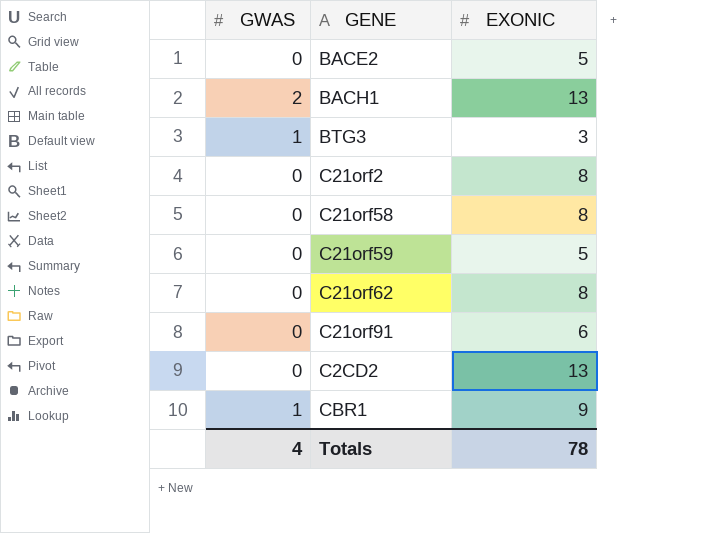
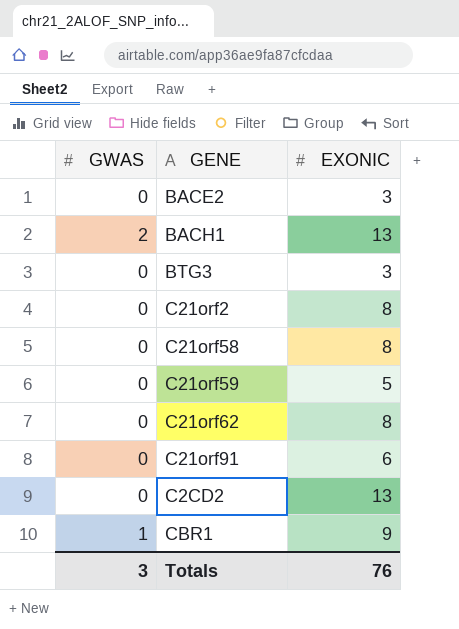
BACE2 | EXONIC: 5 -> 3
BTG3 | GWAS: 1 -> 0
Totals | GWAS: 4 -> 3
Totals | EXONIC: 78 -> 76

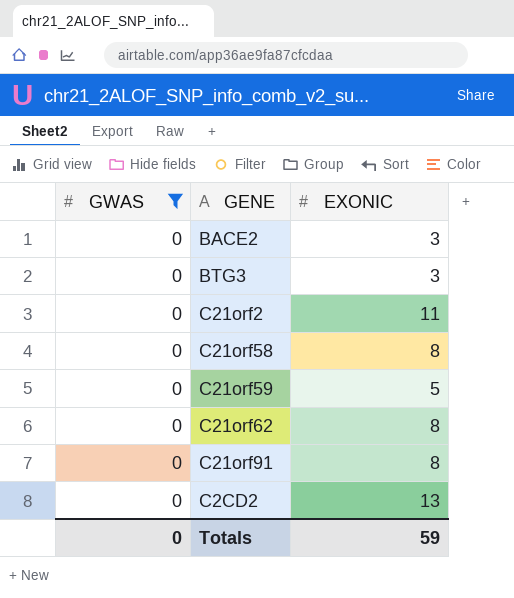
filter: none -> GWAS = 0
C21orf2 | EXONIC: 8 -> 11
C21orf91 | EXONIC: 6 -> 8
Totals | GWAS: 3 -> 0
Totals | EXONIC: 76 -> 59

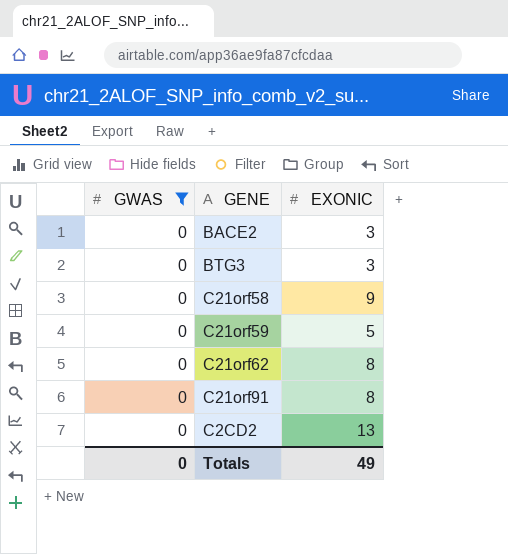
row C21orf2: 0 | 11 -> none
C21orf58 | EXONIC: 8 -> 9
Totals | EXONIC: 59 -> 49

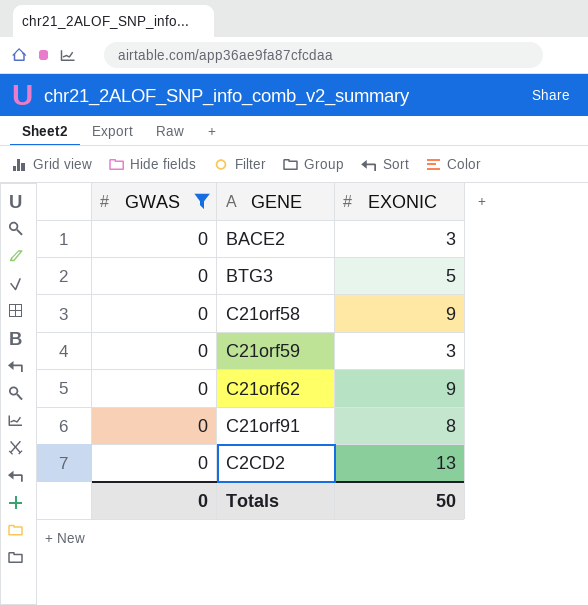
BTG3 | EXONIC: 3 -> 5
C21orf59 | EXONIC: 5 -> 3
C21orf62 | EXONIC: 8 -> 9
Totals | EXONIC: 49 -> 50

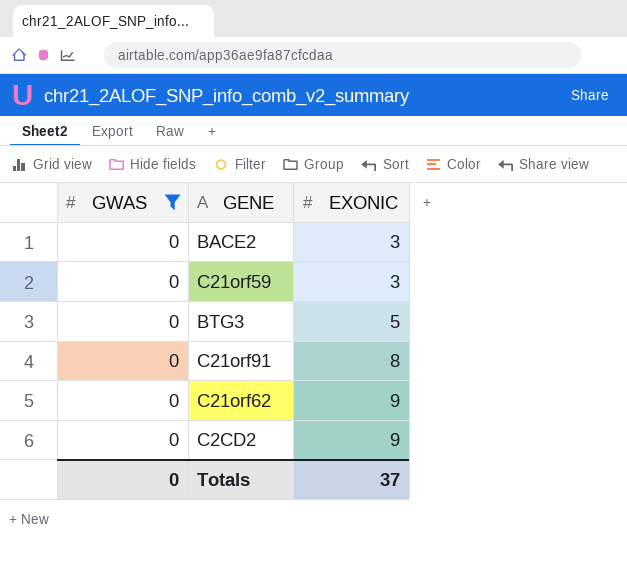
row order: none -> EXONIC ascending
row C21orf58: 0 | 9 -> none
C2CD2 | EXONIC: 13 -> 9
Totals | EXONIC: 50 -> 37

